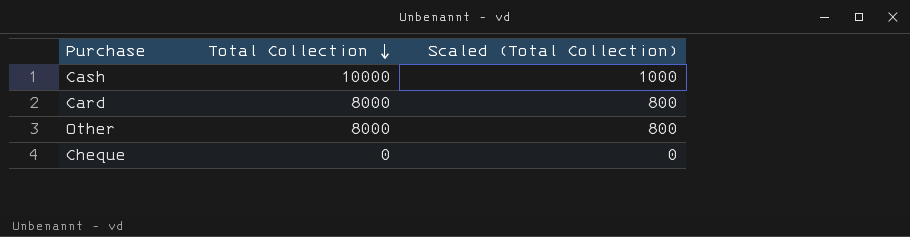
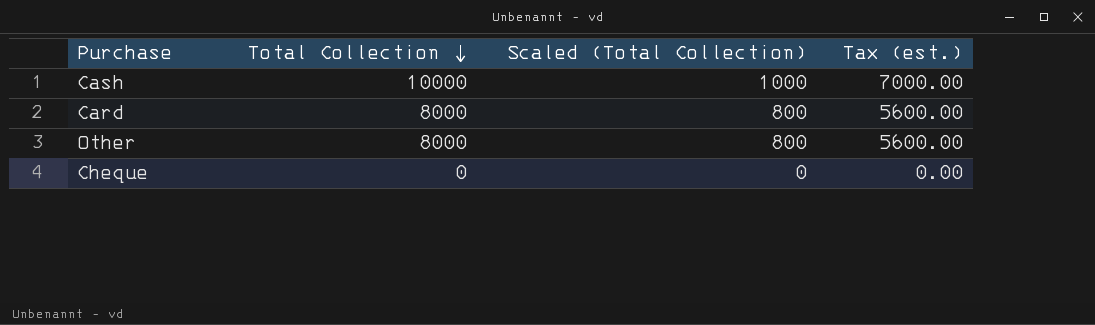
column Tax (est.) | formula: none -> [Total Collection] * 0.7

